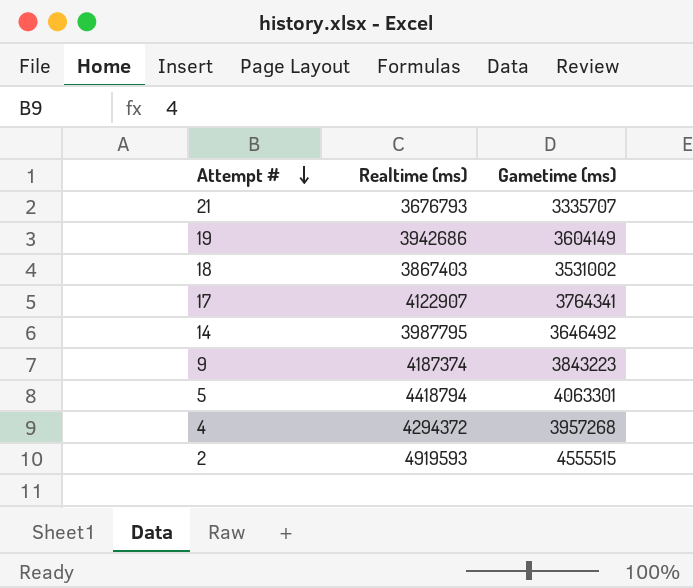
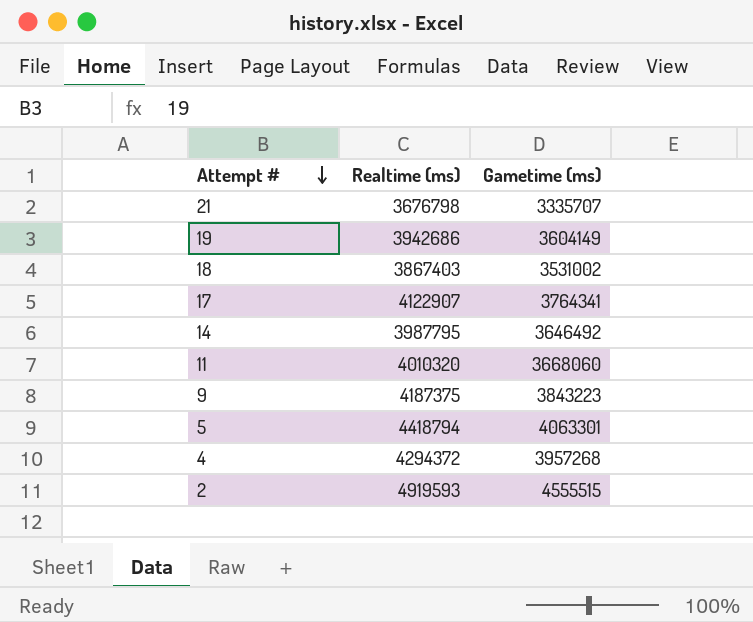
21 | Realtime (ms): 3676793 -> 3676798
row 11: none -> 4010320 | 3668060
9 | Realtime (ms): 4187374 -> 4187375

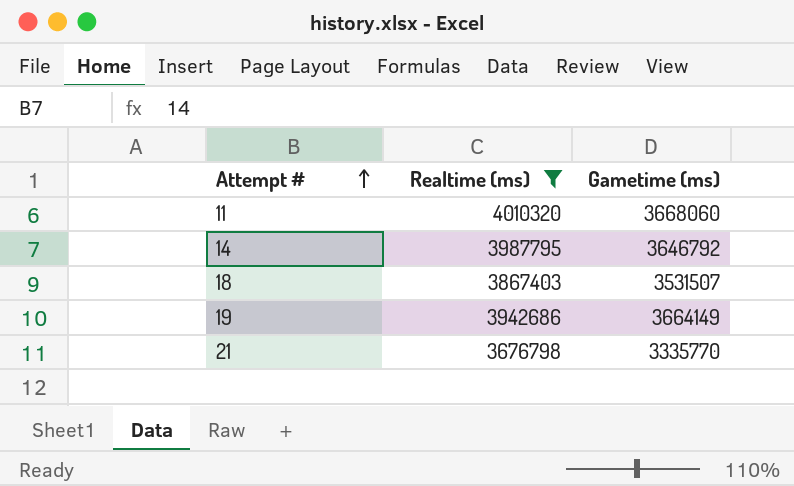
filter: none -> Realtime (ms) <= 4010320
row order: Attempt # descending -> Attempt # ascending
14 | Gametime (ms): 3646492 -> 3646792
18 | Gametime (ms): 3531002 -> 3531507
19 | Gametime (ms): 3604149 -> 3664149
21 | Gametime (ms): 3335707 -> 3335770

